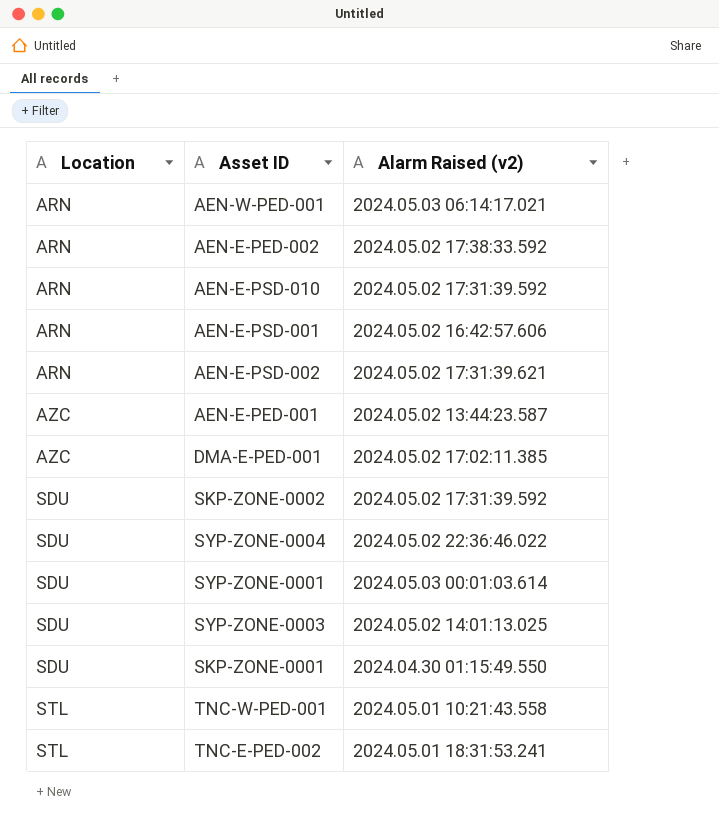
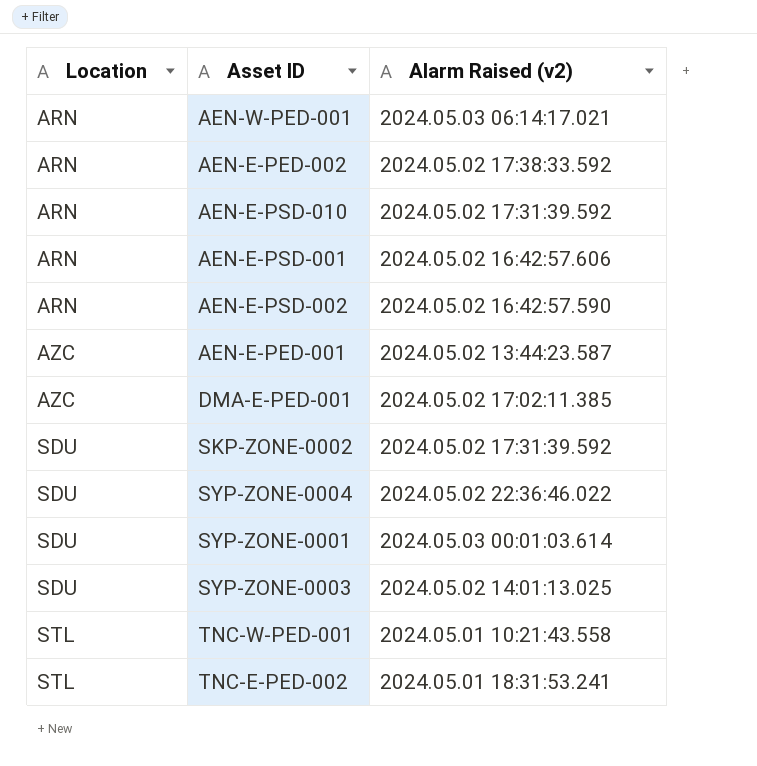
row SKP-ZONE-0001: SDU | 2024.04.30 01:15:49.550 -> none
AEN-E-PSD-002 | Alarm Raised (v2): 2024.05.02 17:31:39.621 -> 2024.05.02 16:42:57.590

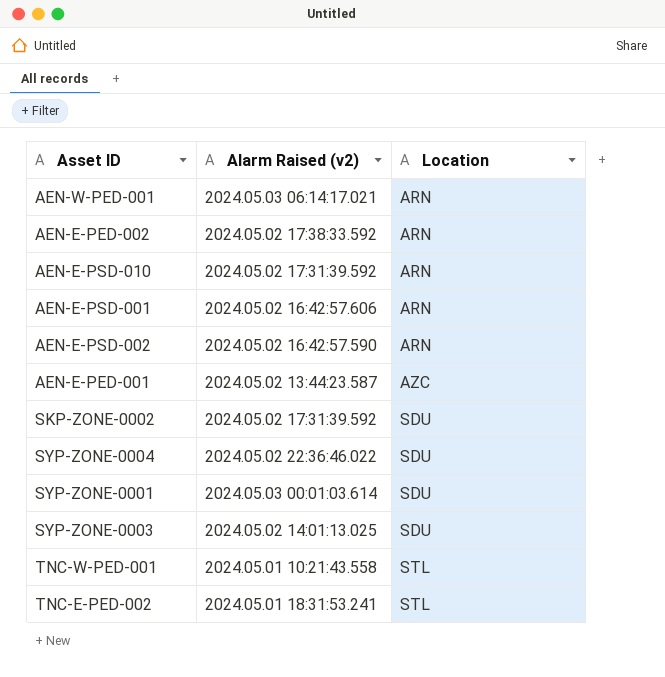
column Location | position: 1 -> 3
row DMA-E-PED-001: AZC | 2024.05.02 17:02:11.385 -> none

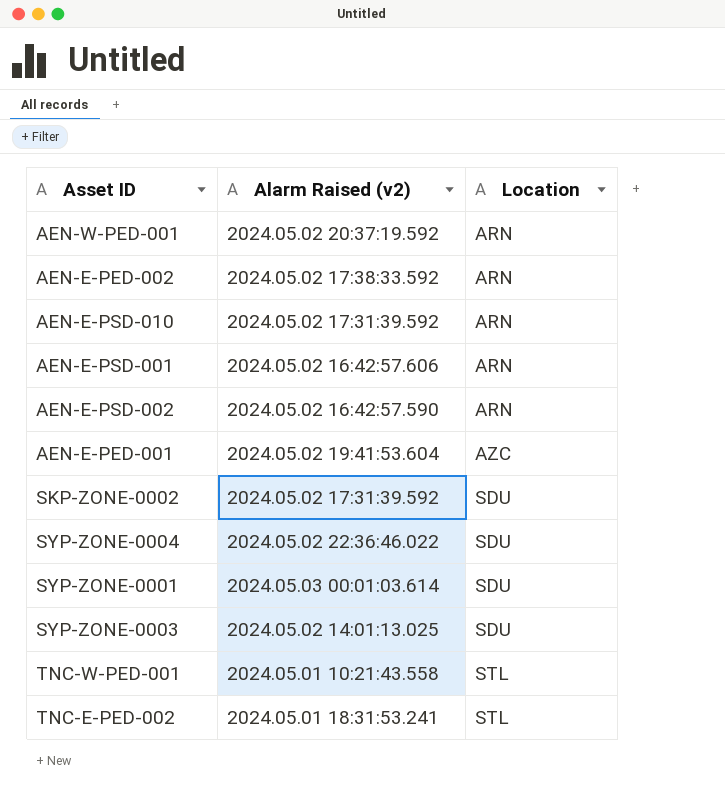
AEN-W-PED-001 | Alarm Raised (v2): 2024.05.03 06:14:17.021 -> 2024.05.02 20:37:19.592
AEN-E-PED-001 | Alarm Raised (v2): 2024.05.02 13:44:23.587 -> 2024.05.02 19:41:53.604

